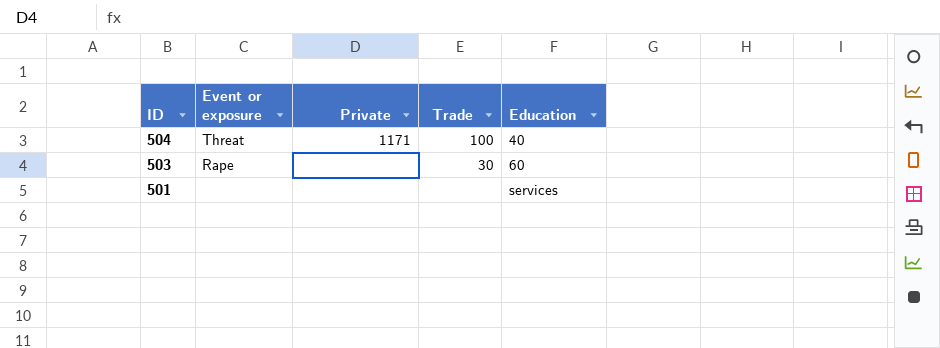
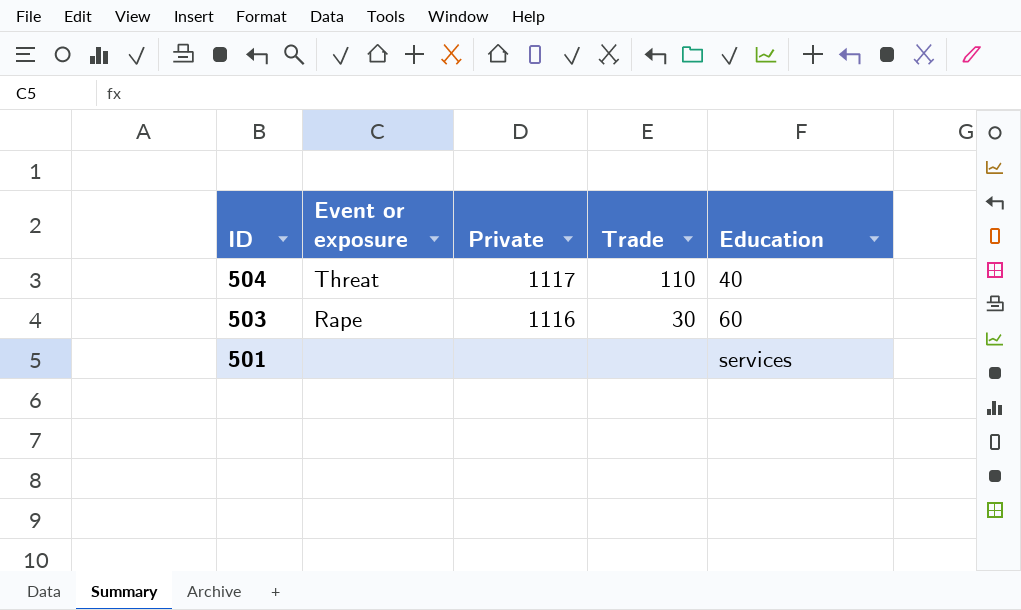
504 | Private: 1171 -> 1117
504 | Trade: 100 -> 110
503 | Private: none -> 1116

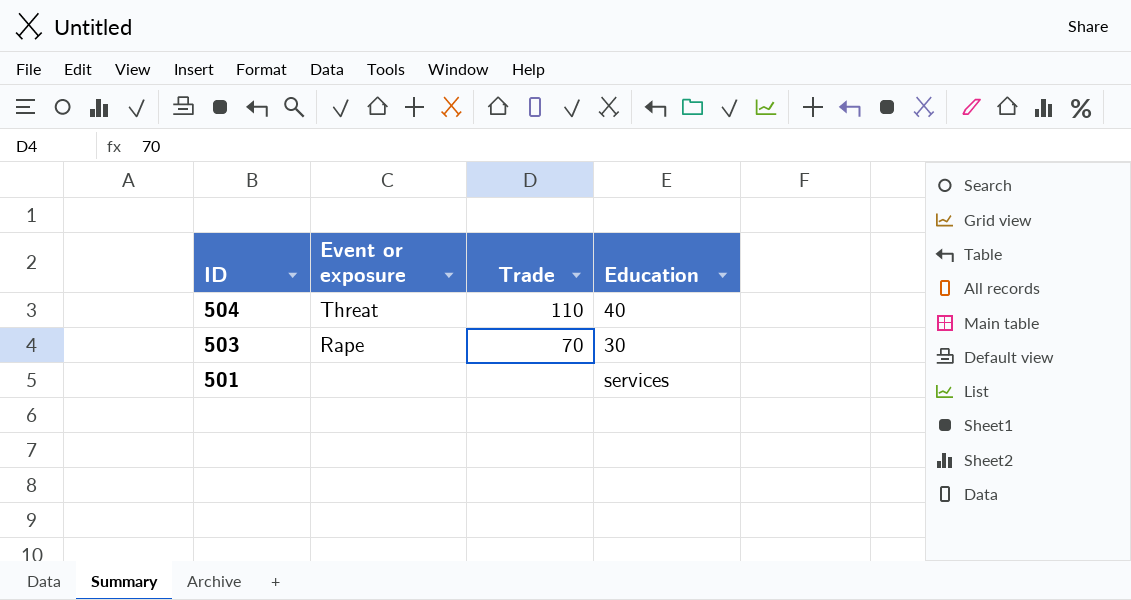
column Private | position: 3 -> none
503 | Trade: 30 -> 70
503 | Education: 60 -> 30

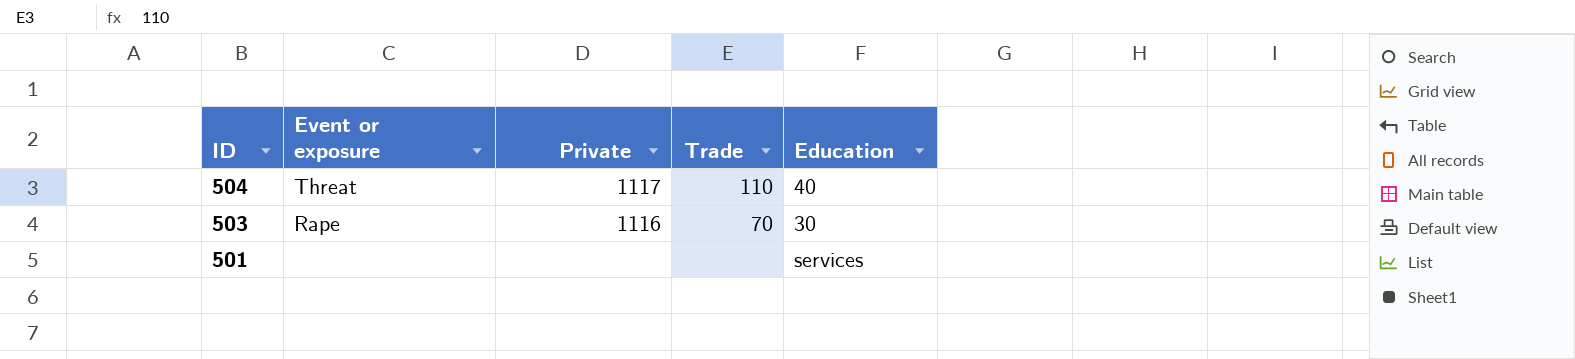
column Private | position: none -> 3

